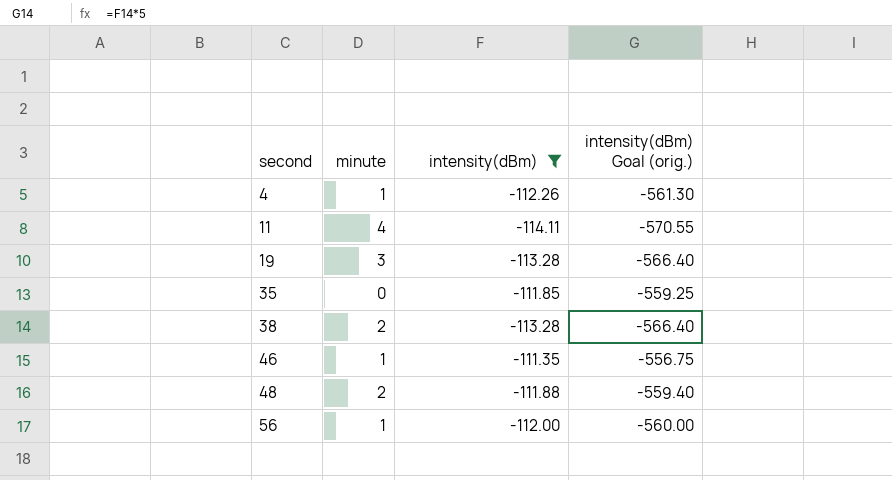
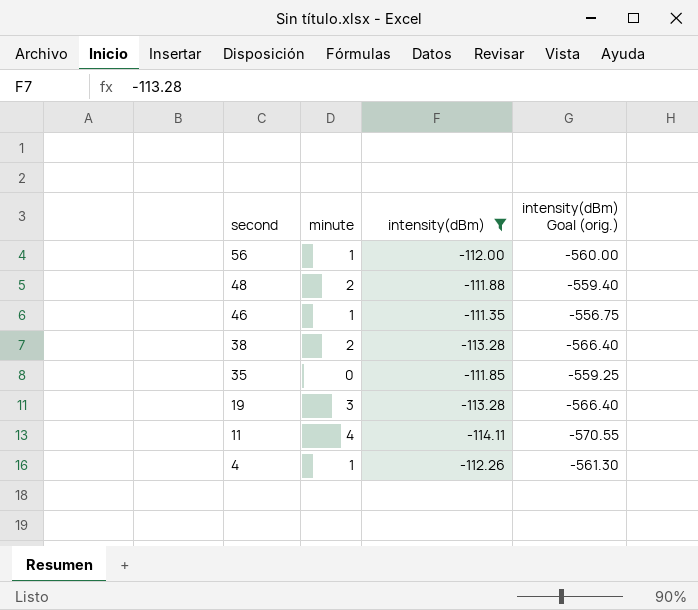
row order: second ascending -> second descending

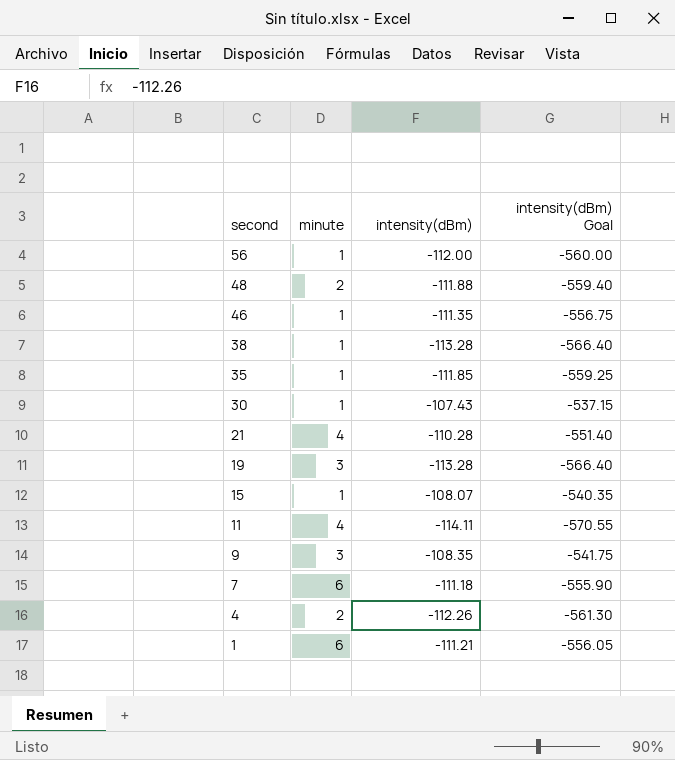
filter: intensity(dBm) <= -111.35 -> none
column name: intensity(dBm) Goal (orig.) -> intensity(dBm) Goal
38 | minute: 2 -> 1
35 | minute: 0 -> 1
4 | minute: 1 -> 2

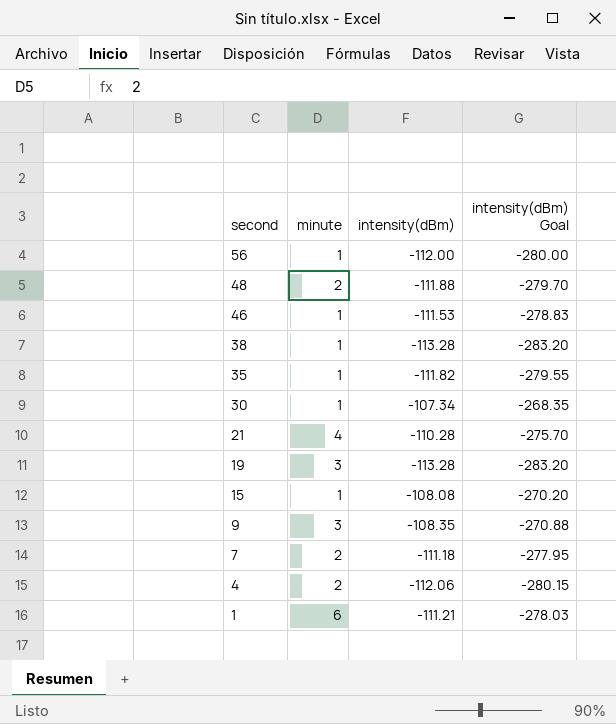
column intensity(dBm) Goal | formula: [intensity(dBm)] * 5 -> [intensity(dBm)] * 2.5
row 11: 4 | -114.11 | -570.55 -> none
46 | intensity(dBm): -111.35 -> -111.53
35 | intensity(dBm): -111.85 -> -111.82
30 | intensity(dBm): -107.43 -> -107.34
15 | intensity(dBm): -108.07 -> -108.08
7 | minute: 6 -> 2
4 | intensity(dBm): -112.26 -> -112.06

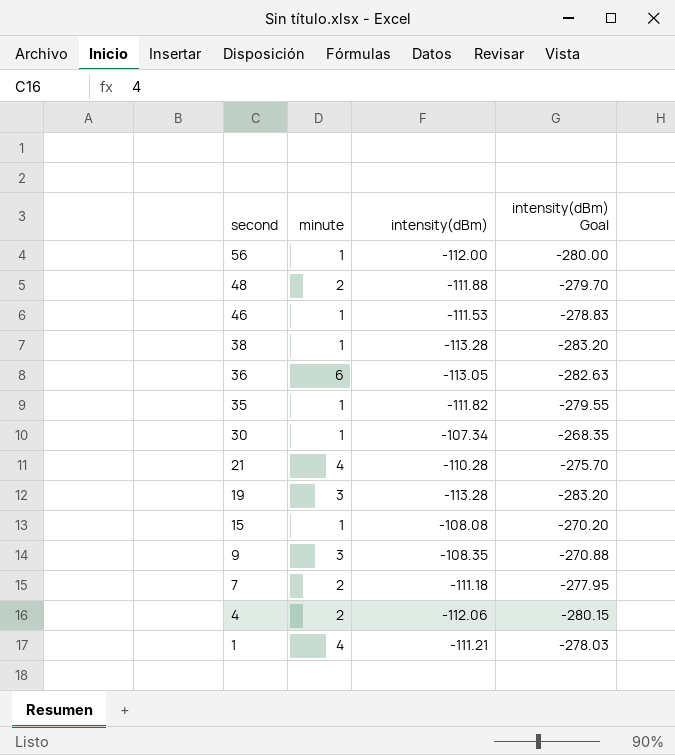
row 36: none -> 6 | -113.05 | -282.63
1 | minute: 6 -> 4

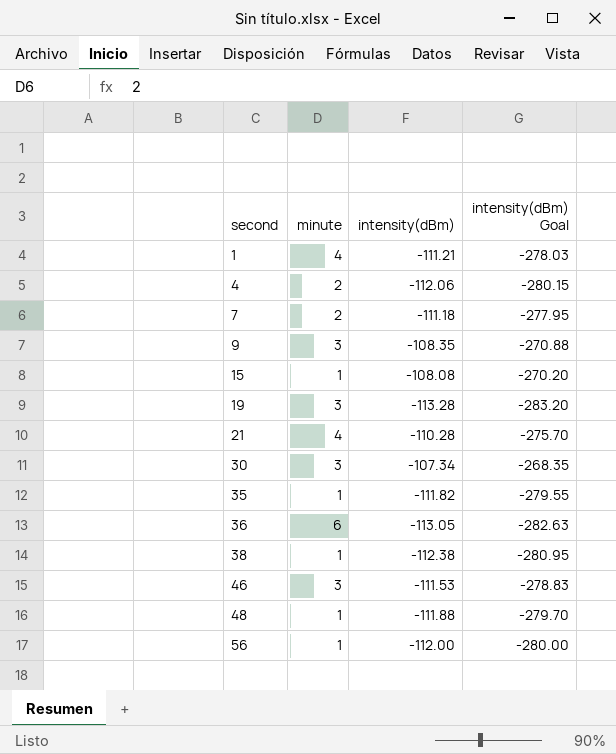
row order: second descending -> second ascending
30 | minute: 1 -> 3
38 | intensity(dBm): -113.28 -> -112.38
38 | intensity(dBm) Goal: -283.20 -> -280.95
46 | minute: 1 -> 3
48 | minute: 2 -> 1

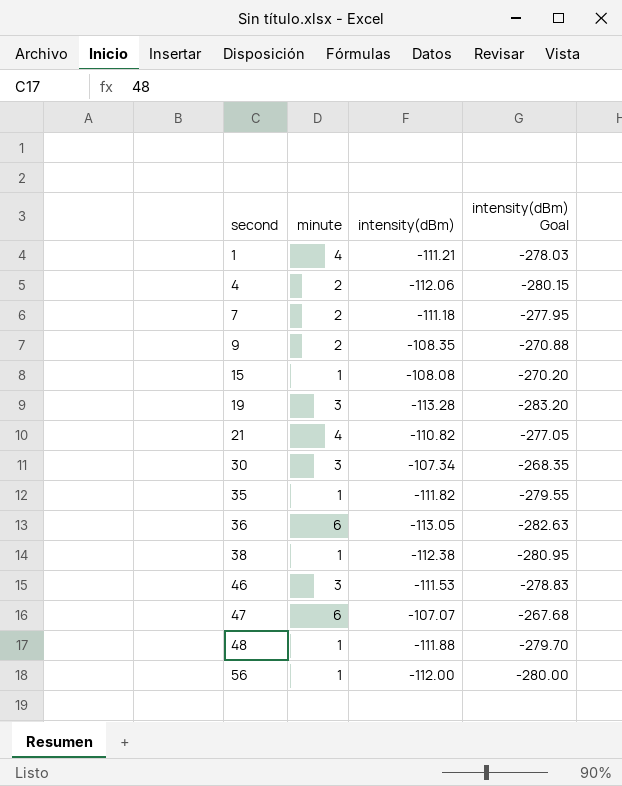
9 | minute: 3 -> 2
21 | intensity(dBm): -110.28 -> -110.82
21 | intensity(dBm) Goal: -275.70 -> -277.05
row 47: none -> 6 | -107.07 | -267.68

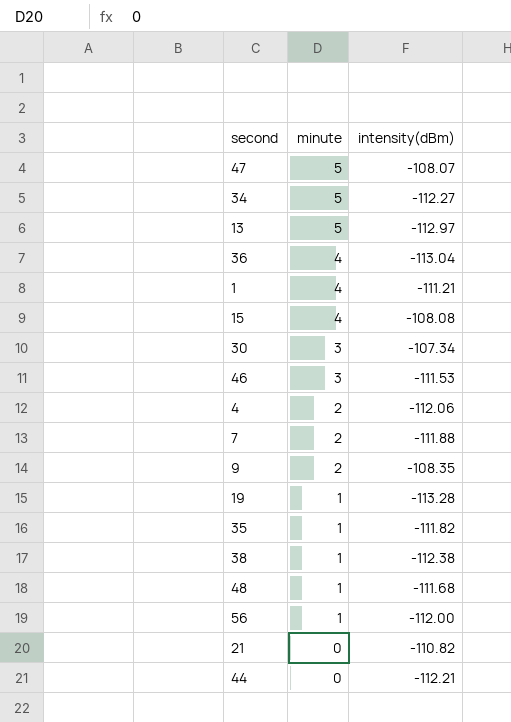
row order: second ascending -> minute descending
column intensity(dBm) Goal | formula: [intensity(dBm)] * 2.5 -> none
47 | minute: 6 -> 5
47 | intensity(dBm): -107.07 -> -108.07
row 34: none -> 5 | -112.27
row 13: none -> 5 | -112.97
36 | minute: 6 -> 4
36 | intensity(dBm): -113.05 -> -113.04
15 | minute: 1 -> 4
7 | intensity(dBm): -111.18 -> -111.88
19 | minute: 3 -> 1
48 | intensity(dBm): -111.88 -> -111.68
21 | minute: 4 -> 0
row 44: none -> 0 | -112.21

